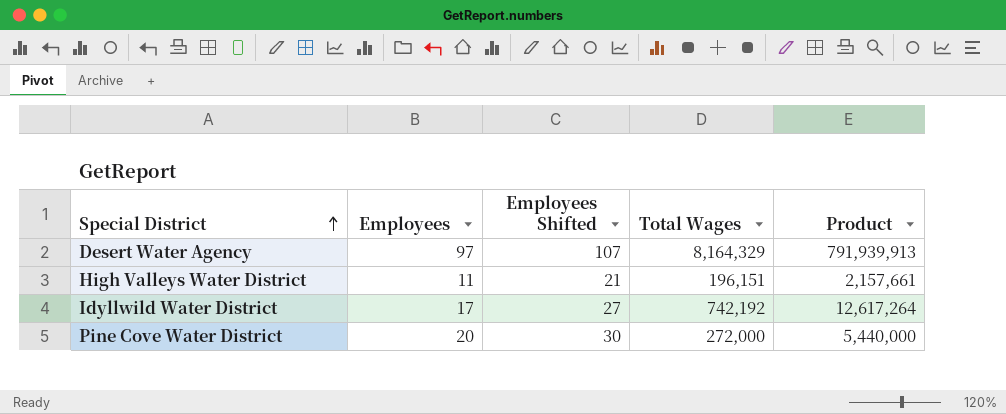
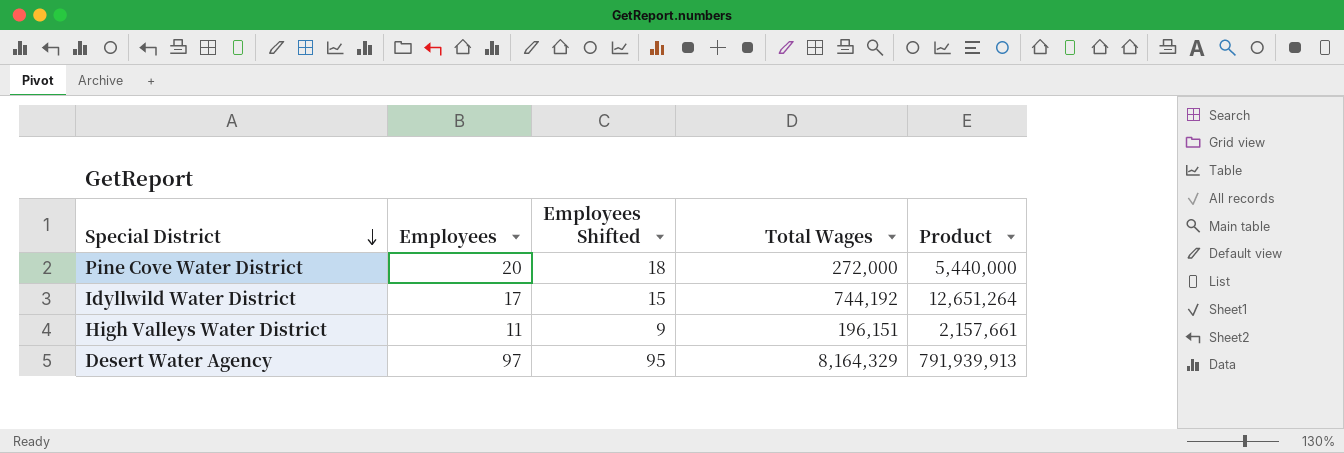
row order: Special District ascending -> Special District descending
column Employees Shifted | formula: [Employees] + 10 -> [Employees] - 2
Idyllwild Water District | Total Wages: 742,192 -> 744,192
Idyllwild Water District | Product: 12,617,264 -> 12,651,264

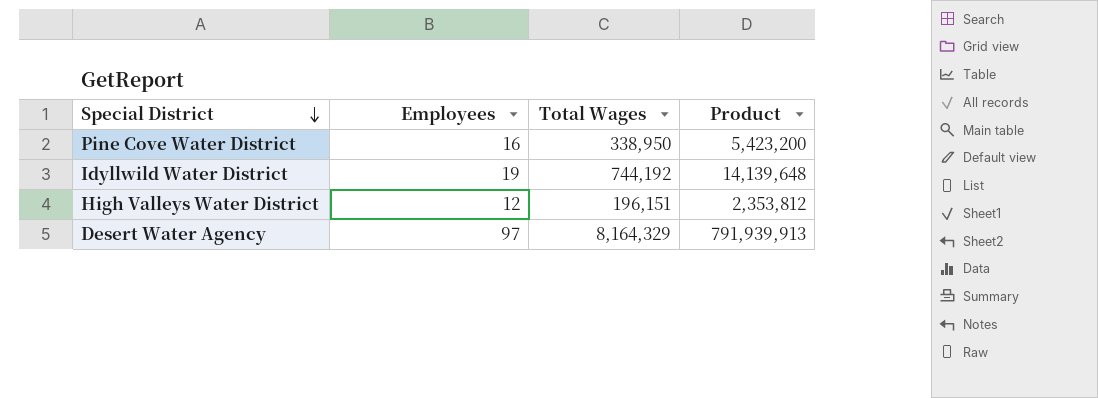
column Employees Shifted | formula: [Employees] - 2 -> none
Pine Cove Water District | Employees: 20 -> 16
Pine Cove Water District | Total Wages: 272,000 -> 338,950
Pine Cove Water District | Product: 5,440,000 -> 5,423,200
Idyllwild Water District | Employees: 17 -> 19
Idyllwild Water District | Product: 12,651,264 -> 14,139,648
High Valleys Water District | Employees: 11 -> 12
High Valleys Water District | Product: 2,157,661 -> 2,353,812

